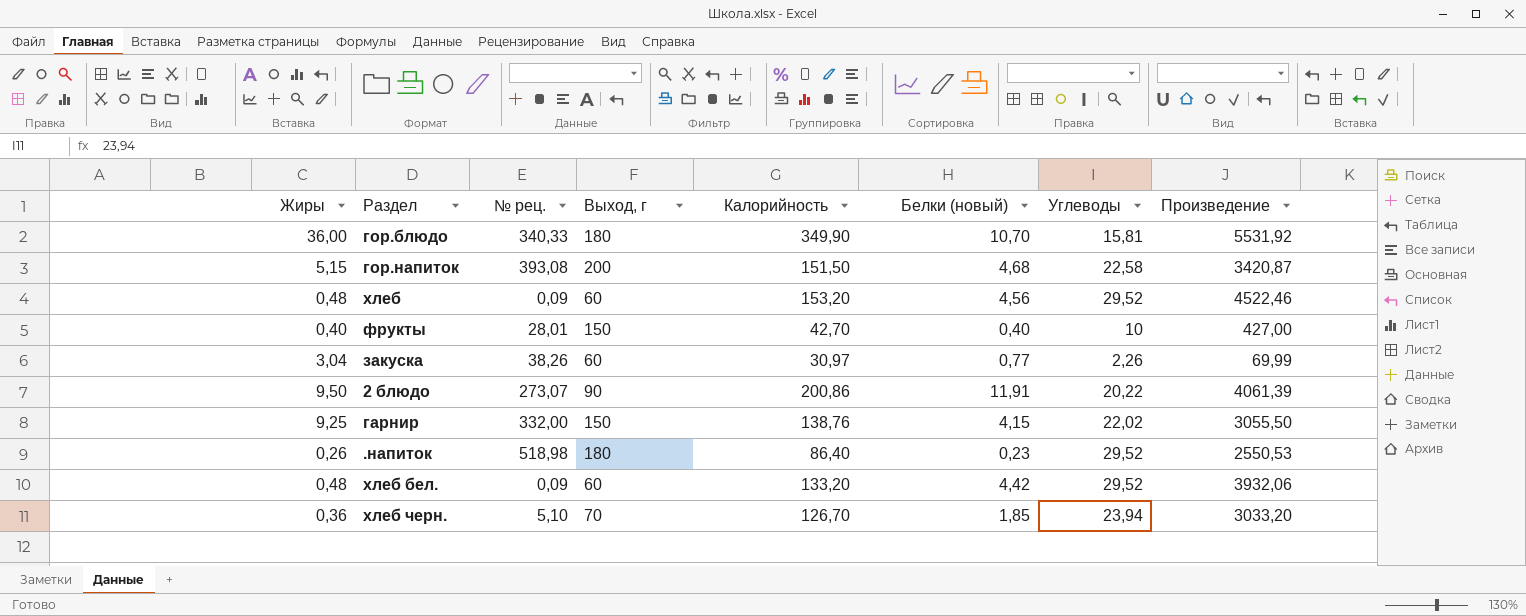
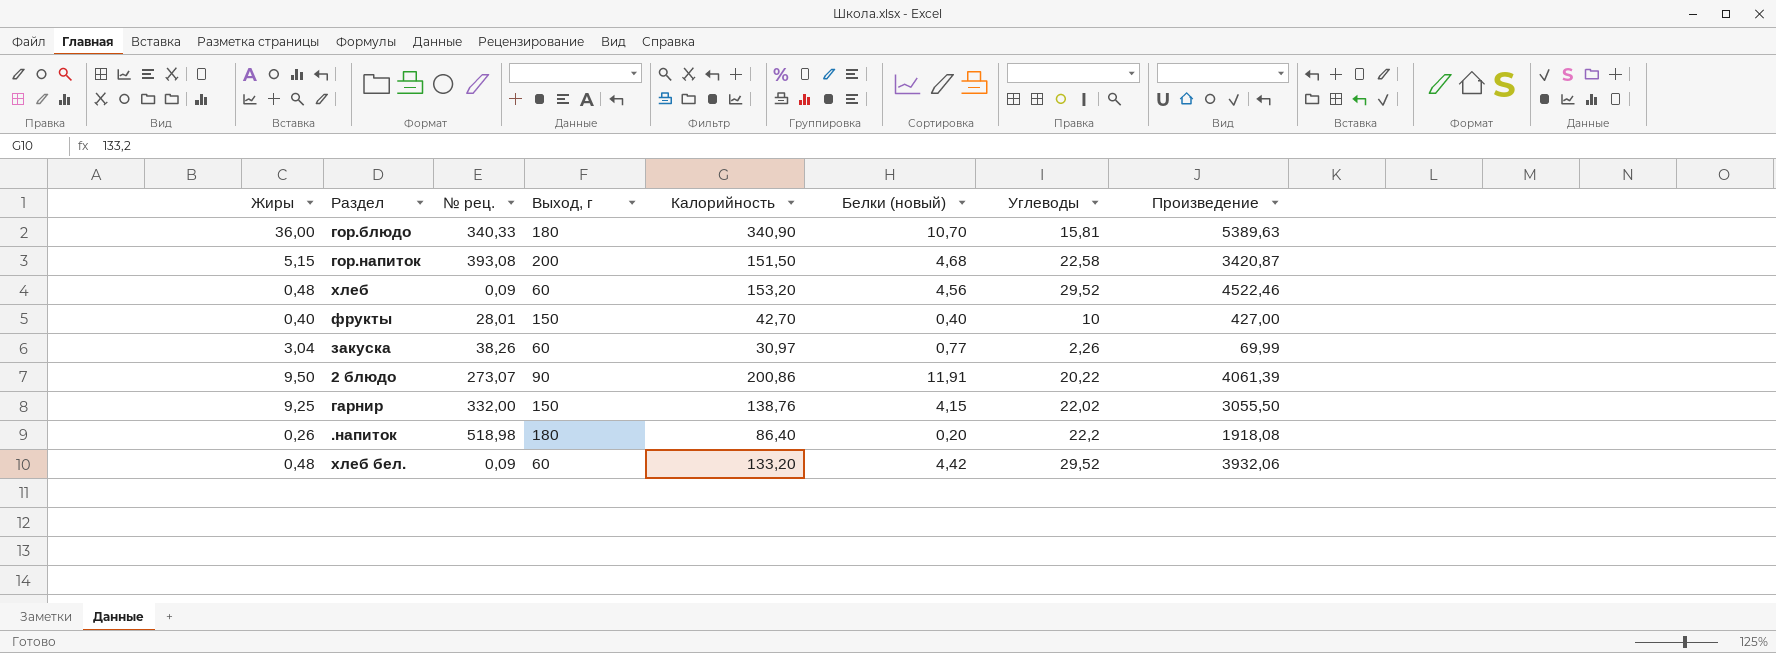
row хлеб черн.: 0,36 | 5,10 | 70 | 126,70 | 1,85 | 23,94 | 3033,20 -> none
гор.блюдо | Калорийность: 349,90 -> 340,90
гор.блюдо | Произведение: 5531,92 -> 5389,63
.напиток | Белки (новый): 0,23 -> 0,20
.напиток | Углеводы: 29,52 -> 22,2
.напиток | Произведение: 2550,53 -> 1918,08

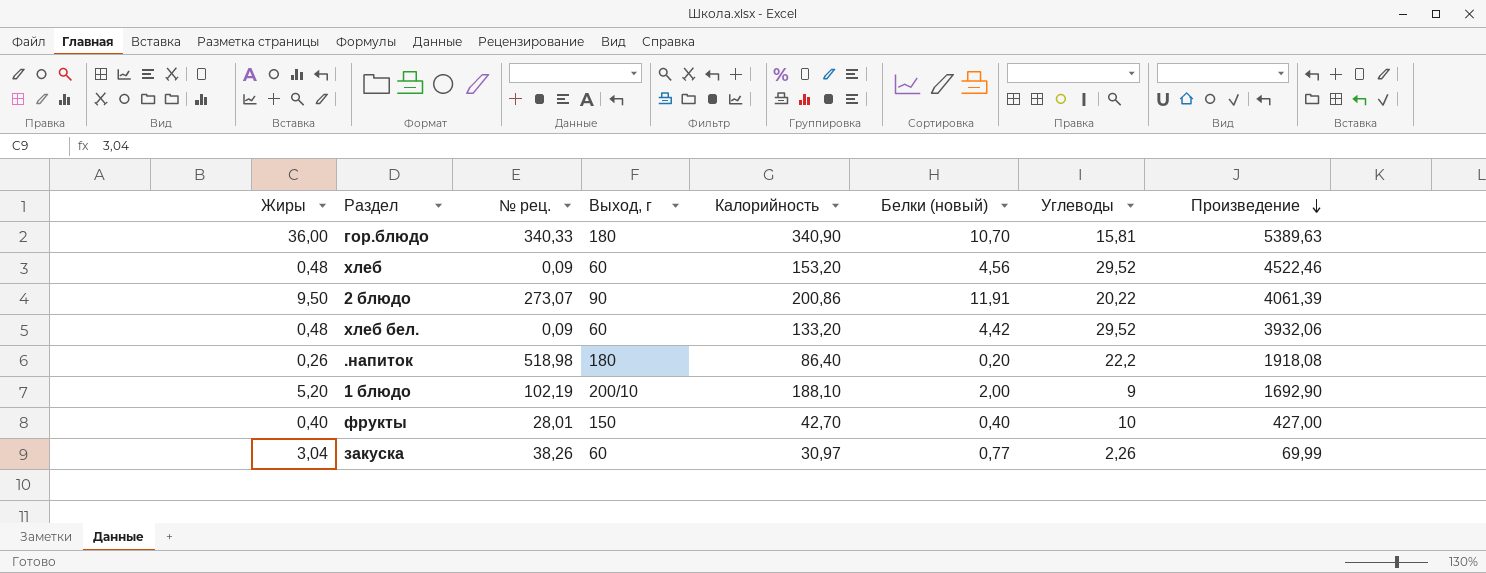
row order: none -> Произведение descending
row гор.напиток: 5,15 | 393,08 | 200 | 151,50 | 4,68 | 22,58 | 3420,87 -> none
row гарнир: 9,25 | 332,00 | 150 | 138,76 | 4,15 | 22,02 | 3055,50 -> none
row 1 блюдо: none -> 5,20 | 102,19 | 200/10 | 188,10 | 2,00 | 9 | 1692,90

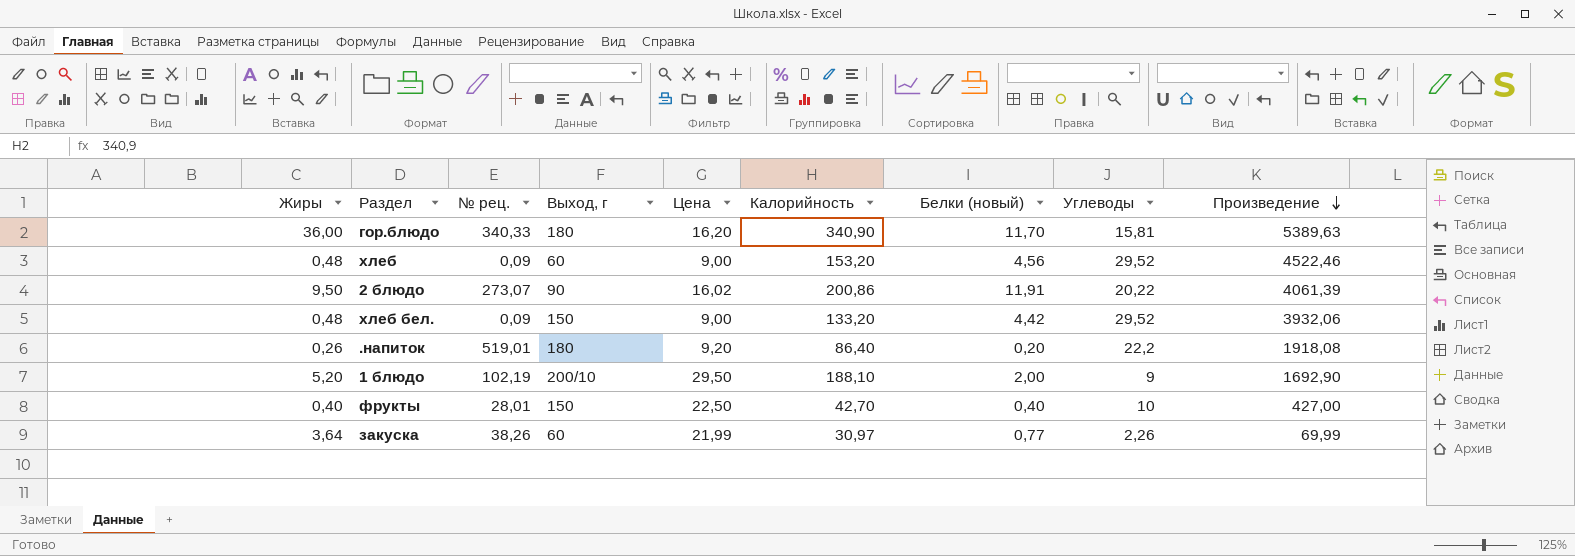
column Цена | position: none -> 5
гор.блюдо | Белки (новый): 10,70 -> 11,70
хлеб бел. | Выход, г: 60 -> 150
.напиток | № рец.: 518,98 -> 519,01
закуска | Жиры: 3,04 -> 3,64

